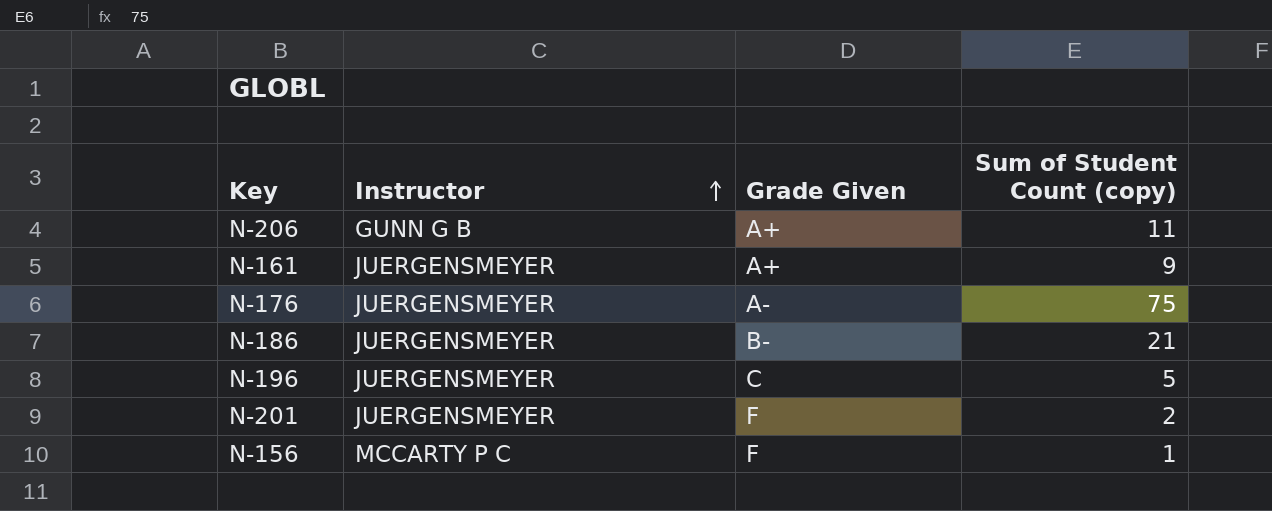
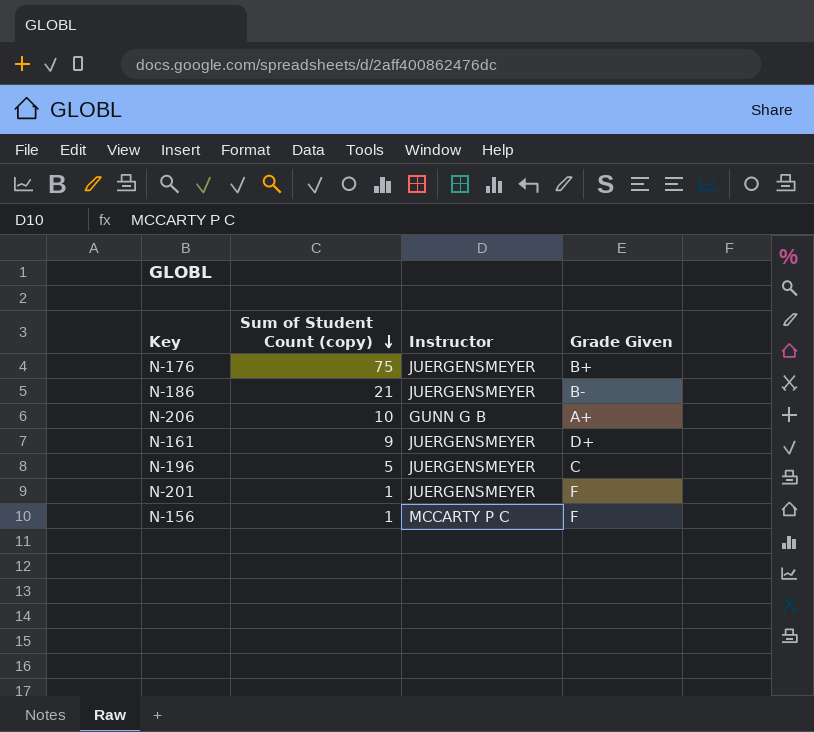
row order: Instructor ascending -> Sum of Student Count (copy) descending
column Sum of Student Count (copy) | position: 4 -> 2
N-176 | Grade Given: A- -> B+
N-206 | Sum of Student Count (copy): 11 -> 10
N-161 | Grade Given: A+ -> D+
N-201 | Sum of Student Count (copy): 2 -> 1

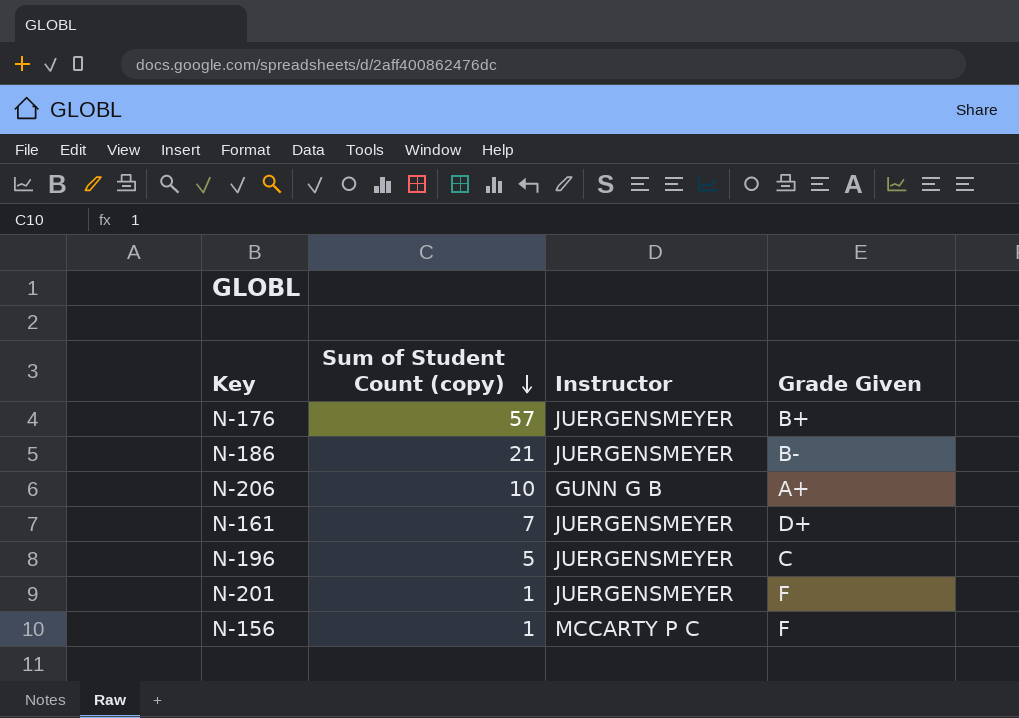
N-176 | Sum of Student Count (copy): 75 -> 57
N-161 | Sum of Student Count (copy): 9 -> 7

